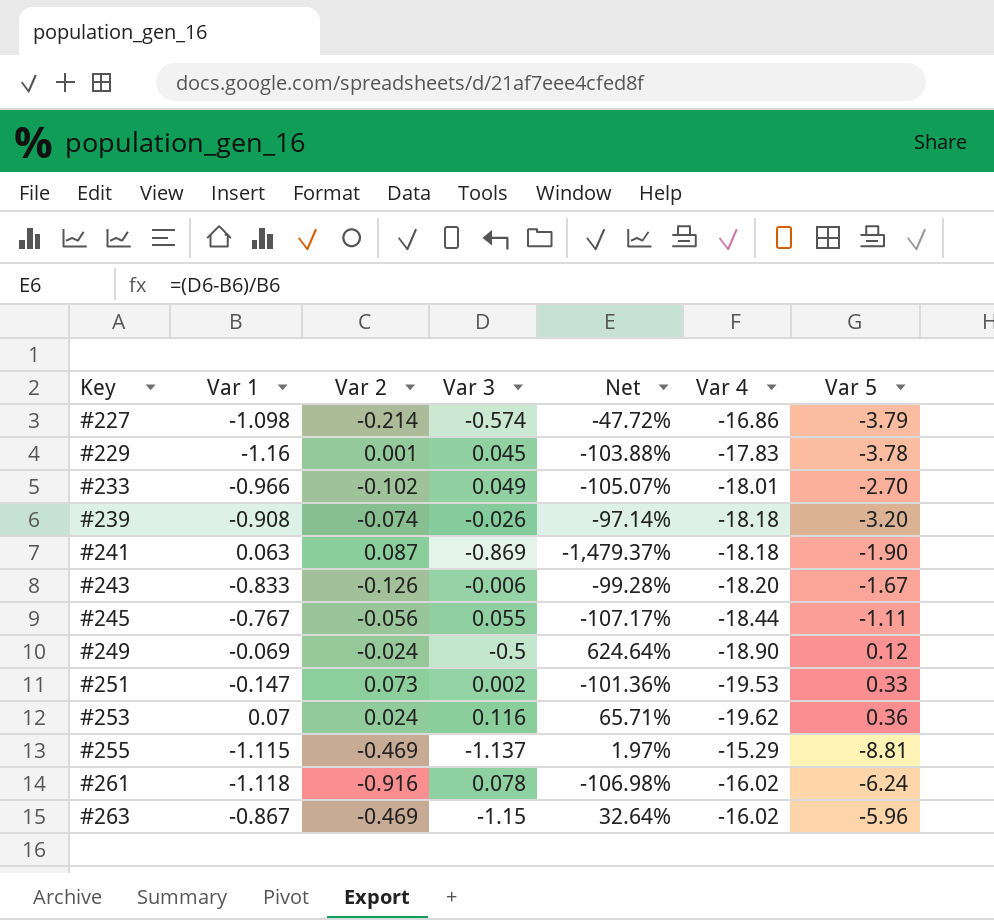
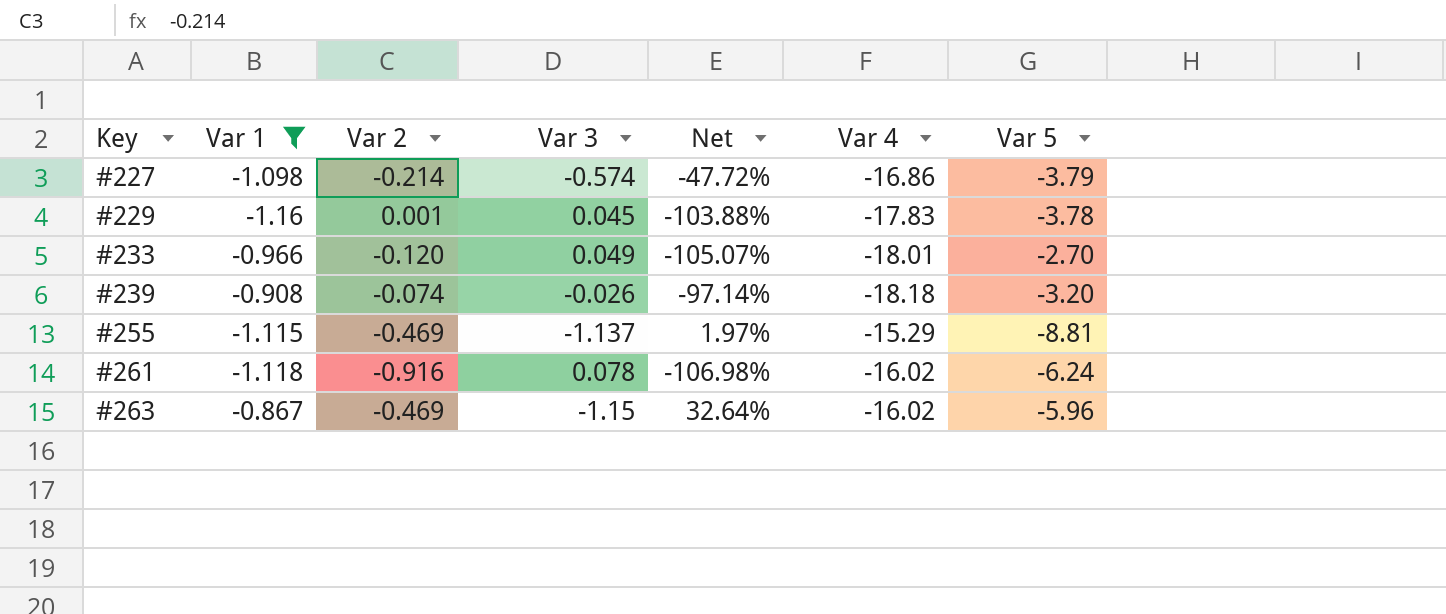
filter: none -> Var 1 <= -0.867
#233 | Var 2: -0.102 -> -0.120

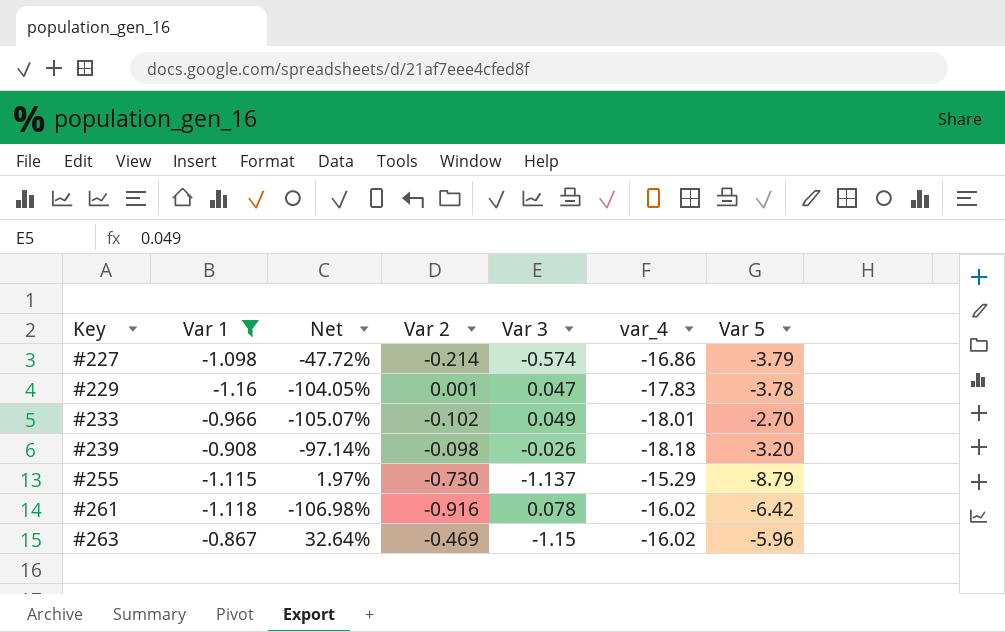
column Net | position: 5 -> 3
column name: Var 4 -> var_4
#229 | Net: -103.88% -> -104.05%
#229 | Var 3: 0.045 -> 0.047
#233 | Var 2: -0.120 -> -0.102
#239 | Var 2: -0.074 -> -0.098
#255 | Var 2: -0.469 -> -0.730
#255 | Var 5: -8.81 -> -8.79
#261 | Var 5: -6.24 -> -6.42

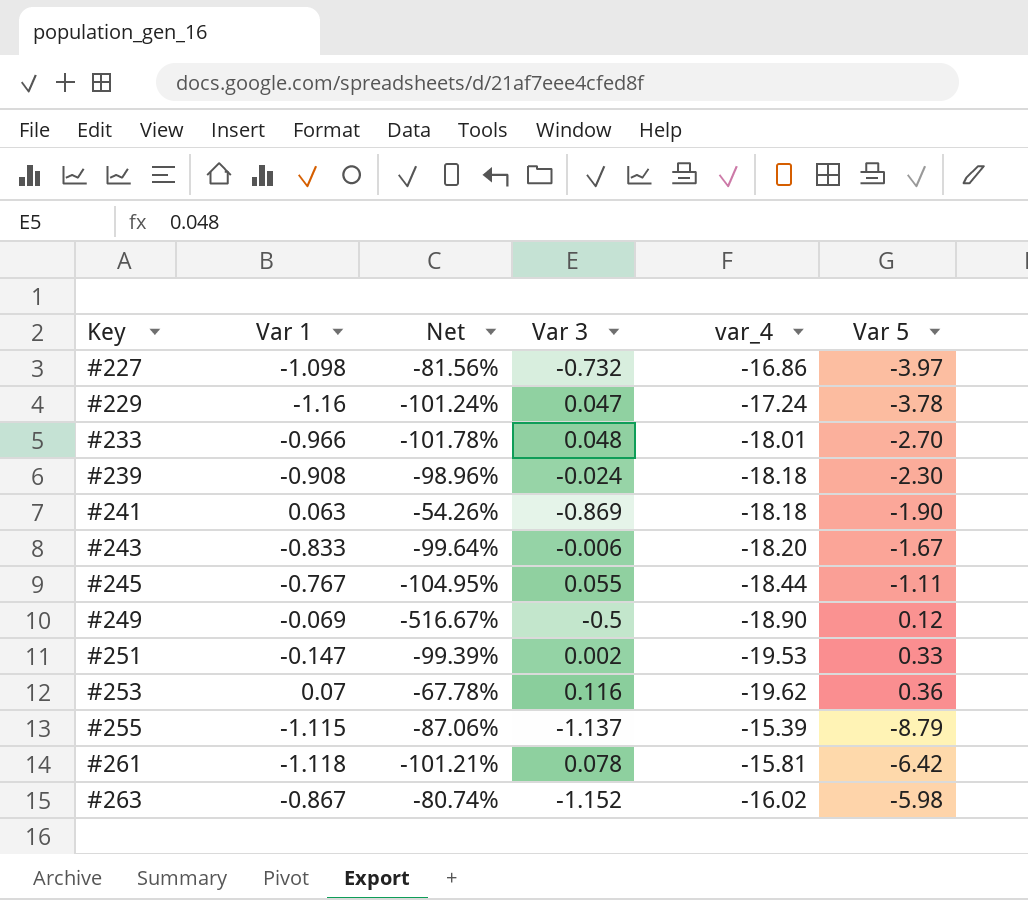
filter: Var 1 <= -0.867 -> none
column Var 2 | position: 4 -> none
column Net | formula: ([Var 3] - [Var 1]) / [Var 1] -> ([Var 3] - [Var 5]) / [Var 5]
#227 | Var 3: -0.574 -> -0.732
#227 | Var 5: -3.79 -> -3.97
#229 | var_4: -17.83 -> -17.24
#233 | Var 3: 0.049 -> 0.048
#239 | Var 3: -0.026 -> -0.024
#239 | Var 5: -3.20 -> -2.30
#255 | var_4: -15.29 -> -15.39
#261 | var_4: -16.02 -> -15.81
#263 | Var 3: -1.15 -> -1.152
#263 | Var 5: -5.96 -> -5.98

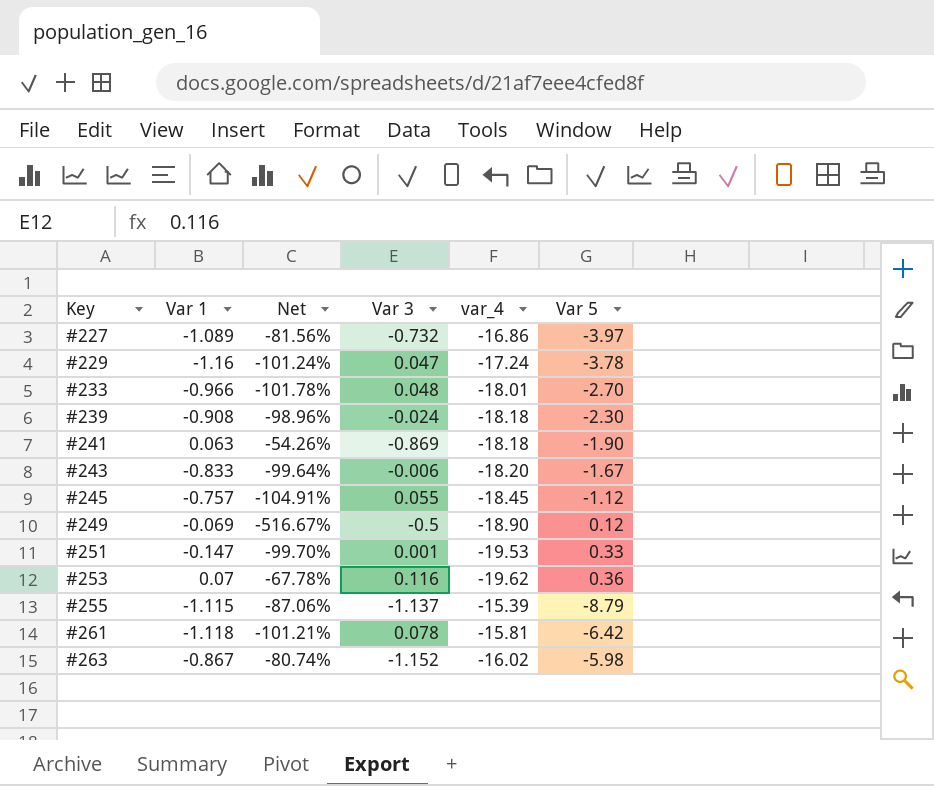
#227 | Var 1: -1.098 -> -1.089
#245 | Var 1: -0.767 -> -0.757
#245 | Net: -104.95% -> -104.91%
#245 | var_4: -18.44 -> -18.45
#245 | Var 5: -1.11 -> -1.12
#251 | Net: -99.39% -> -99.70%
#251 | Var 3: 0.002 -> 0.001

